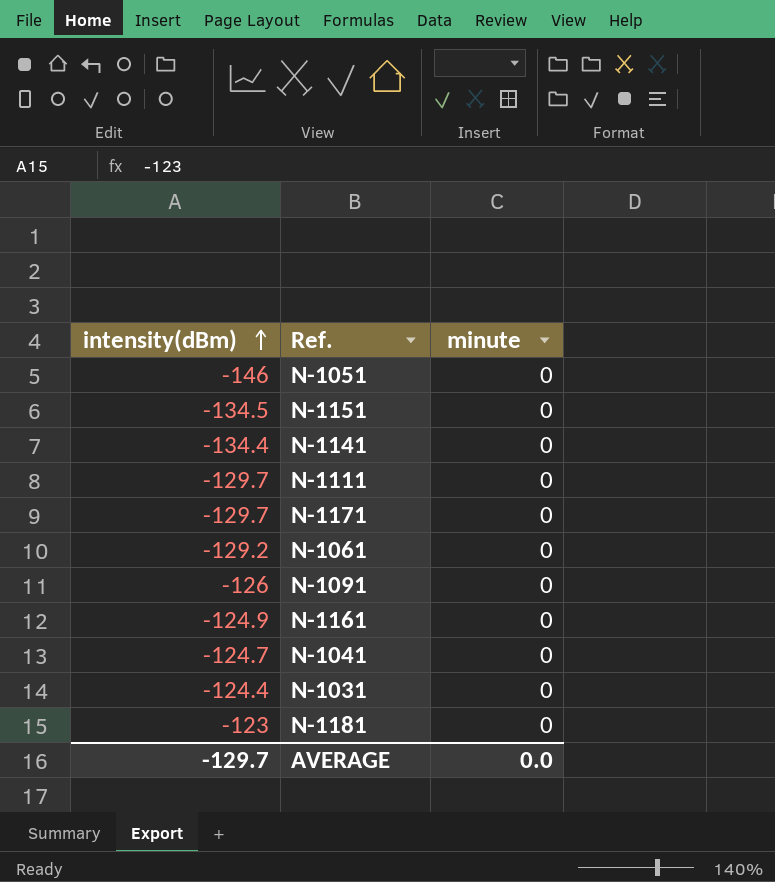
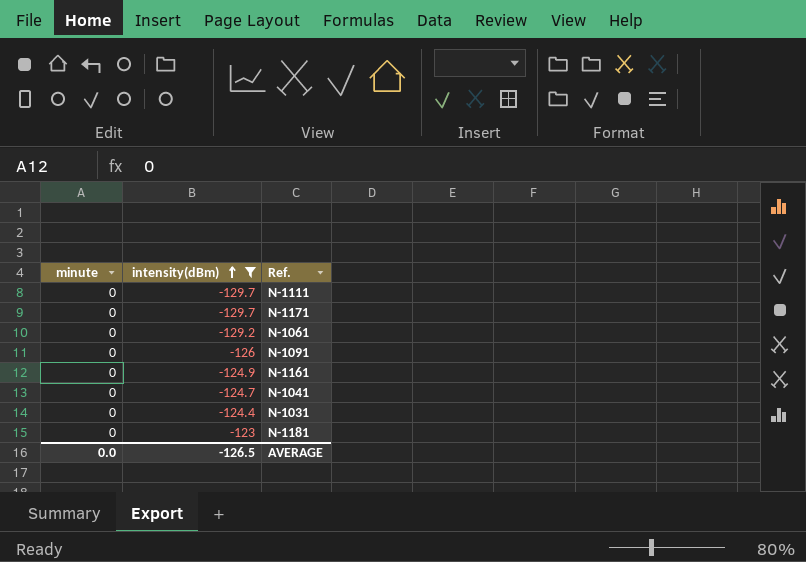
filter: none -> intensity(dBm) >= -129.7
column minute | position: 3 -> 1
AVERAGE | intensity(dBm): -129.7 -> -126.5

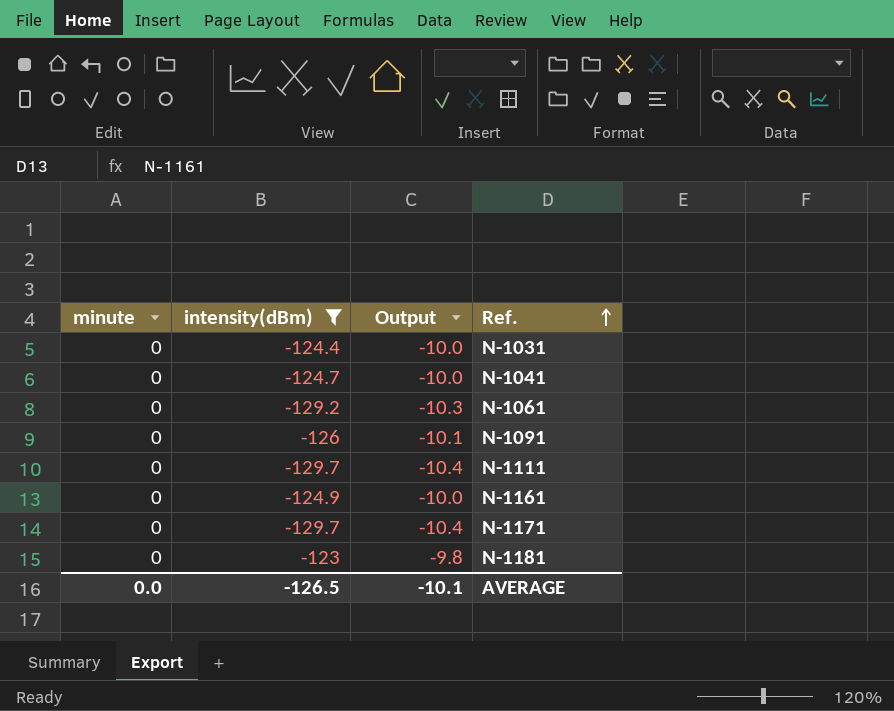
row order: intensity(dBm) ascending -> Ref. ascending
column Output | formula: none -> [intensity(dBm)] * 0.08

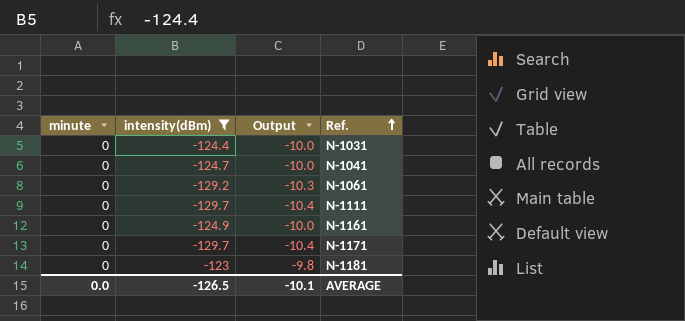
row N-1091: 0 | -126 | -10.1 -> none

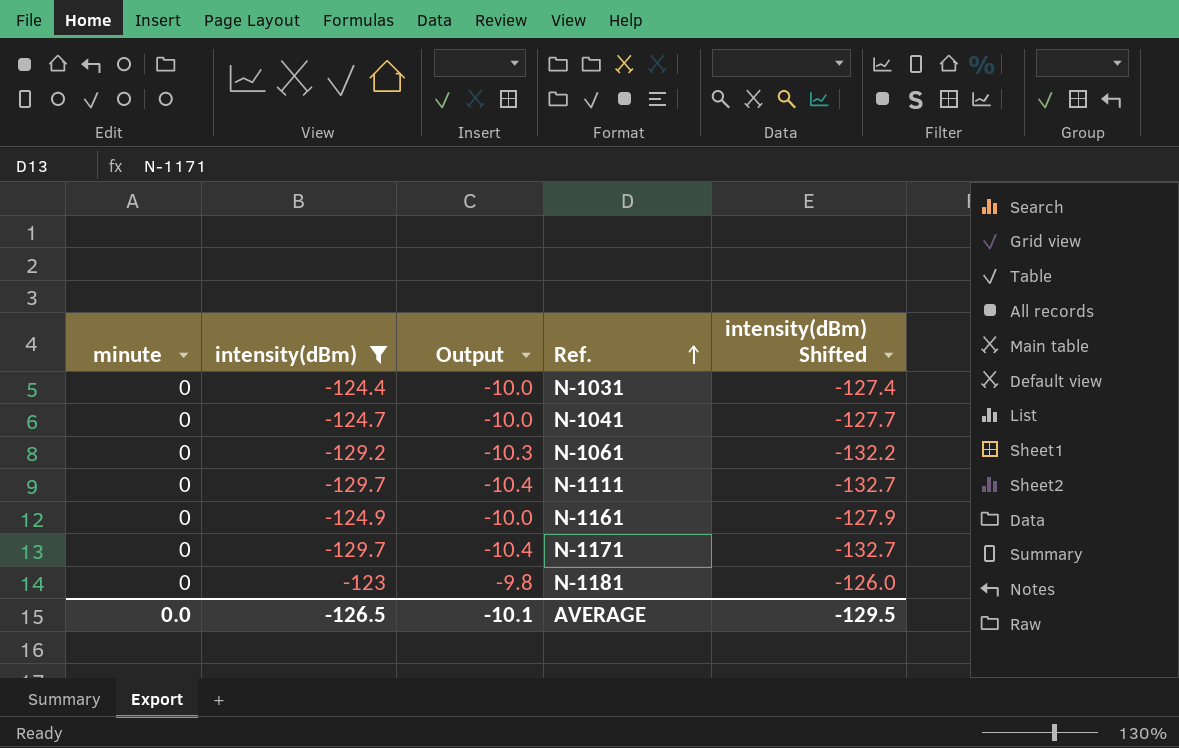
column intensity(dBm) Shifted | formula: none -> [intensity(dBm)] - 3

